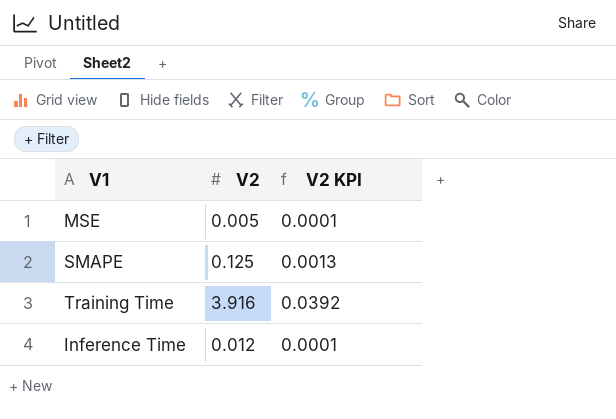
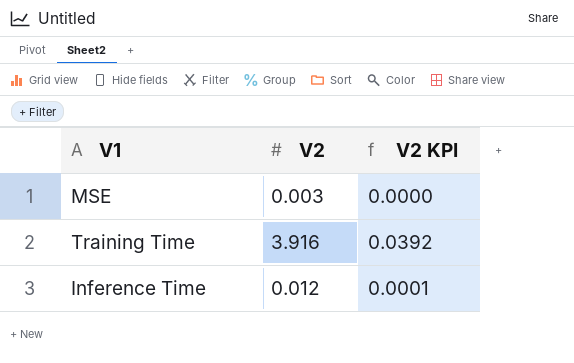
row SMAPE: 0.125 | 0.0013 -> none
MSE | V2: 0.005 -> 0.003
MSE | V2 KPI: 0.0001 -> 0.0000

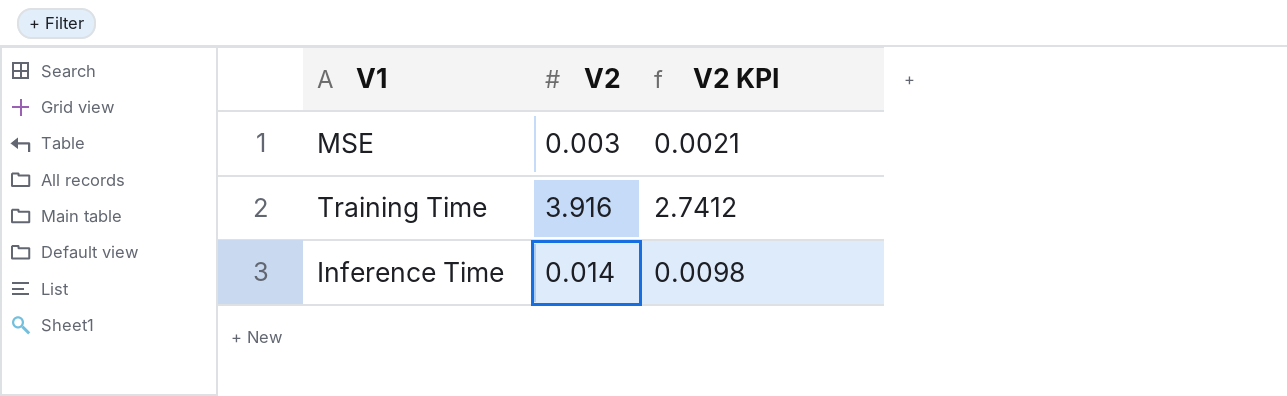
column V2 KPI | formula: [V2] * 0.01 -> [V2] * 0.7
Inference Time | V2: 0.012 -> 0.014

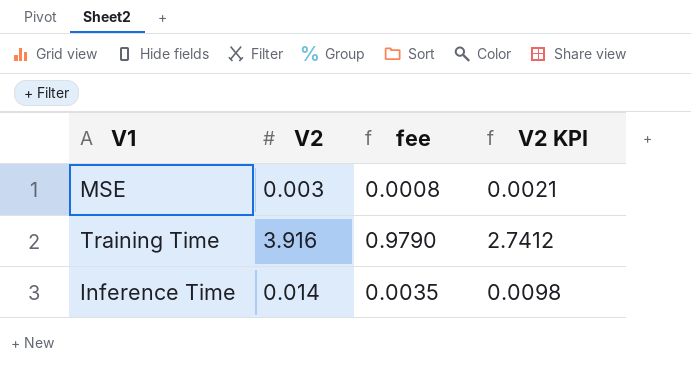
column fee | formula: none -> [V2] * 0.25

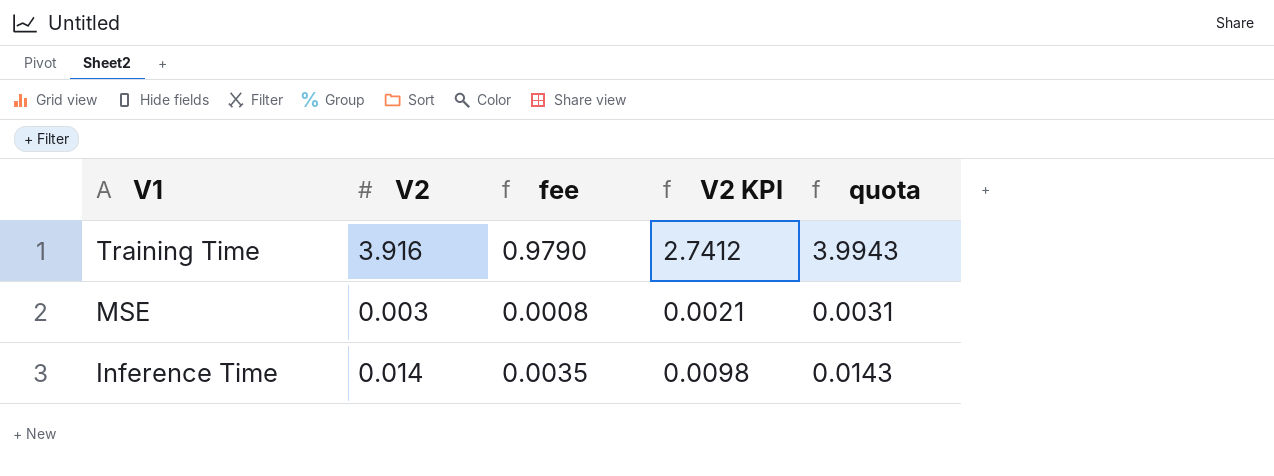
row order: none -> V1 descending
column quota | formula: none -> [V2] * 1.02

